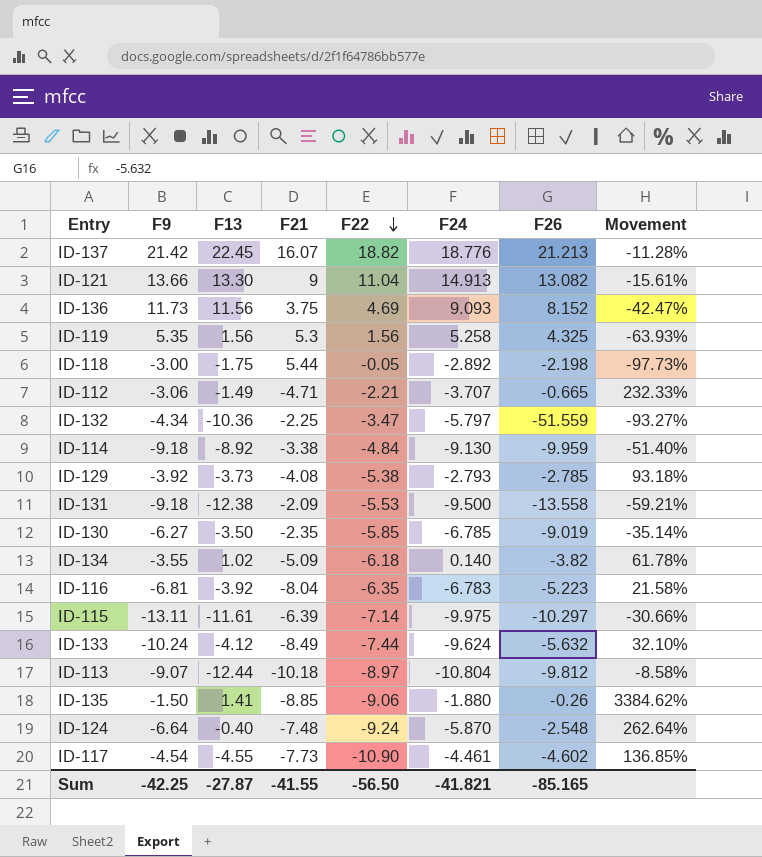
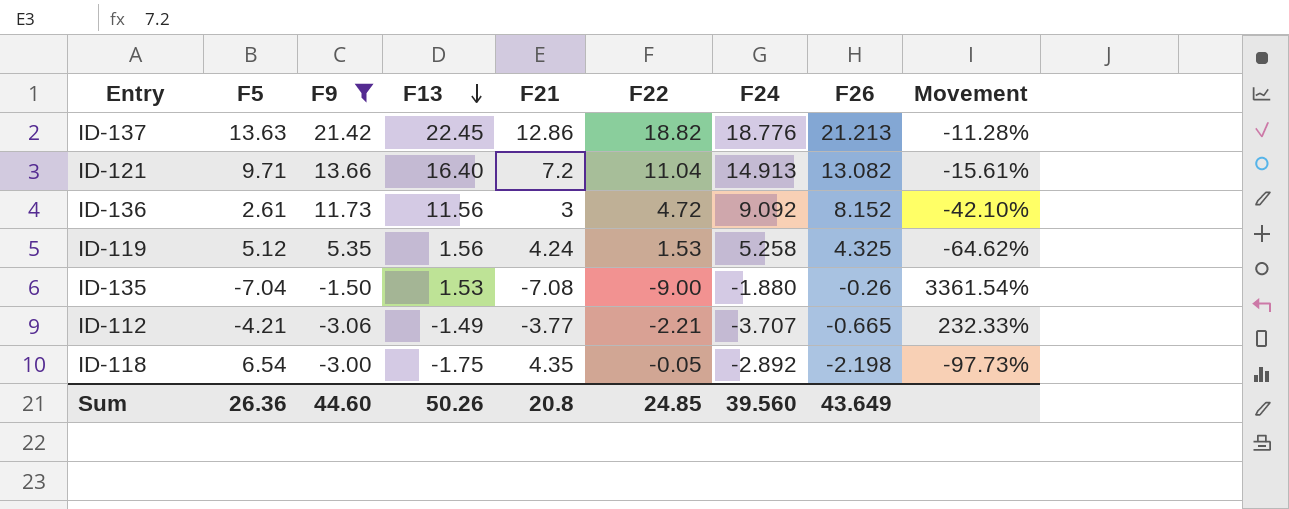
filter: none -> F9 >= -3.06
row order: F22 descending -> F13 descending
column F5 | position: none -> 2
ID-137 | F21: 16.07 -> 12.86
ID-121 | F13: 13.30 -> 16.40
ID-121 | F21: 9 -> 7.2
ID-136 | F21: 3.75 -> 3
ID-136 | F22: 4.69 -> 4.72
ID-136 | F24: 9.093 -> 9.092
ID-136 | Movement: -42.47% -> -42.10%
ID-119 | F21: 5.3 -> 4.24
ID-119 | F22: 1.56 -> 1.53
ID-119 | Movement: -63.93% -> -64.62%
ID-135 | F13: 1.41 -> 1.53
ID-135 | F21: -8.85 -> -7.08
ID-135 | F22: -9.06 -> -9.00
ID-135 | Movement: 3384.62% -> 3361.54%
ID-112 | F21: -4.71 -> -3.77
ID-118 | F21: 5.44 -> 4.35
Sum | F9: -42.25 -> 44.60
Sum | F13: -27.87 -> 50.26
Sum | F21: -41.55 -> 20.8
Sum | F22: -56.50 -> 24.85
Sum | F24: -41.821 -> 39.560
Sum | F26: -85.165 -> 43.649

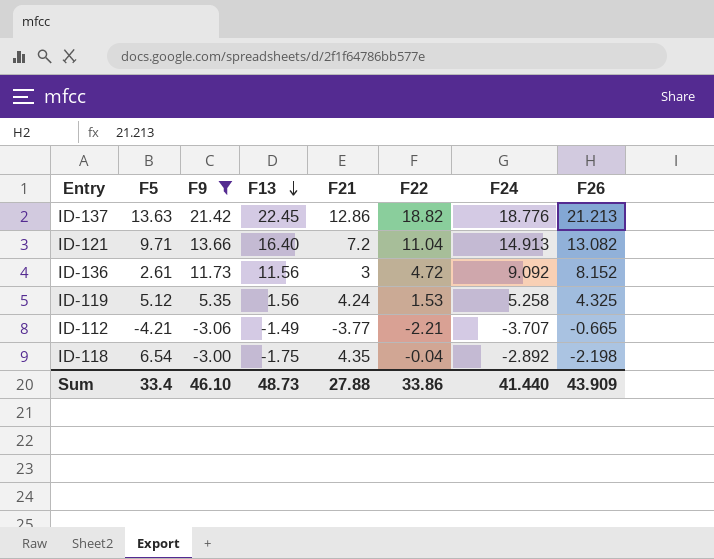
column Movement | formula: ([F22] - [F26]) / [F26] -> none
row ID-135: -7.04 | -1.50 | 1.53 | -7.08 | -9.00 | -1.880 | -0.26 | 3361.54% -> none
ID-118 | F22: -0.05 -> -0.04
Sum | F5: 26.36 -> 33.4
Sum | F9: 44.60 -> 46.10
Sum | F13: 50.26 -> 48.73
Sum | F21: 20.8 -> 27.88
Sum | F22: 24.85 -> 33.86
Sum | F24: 39.560 -> 41.440
Sum | F26: 43.649 -> 43.909

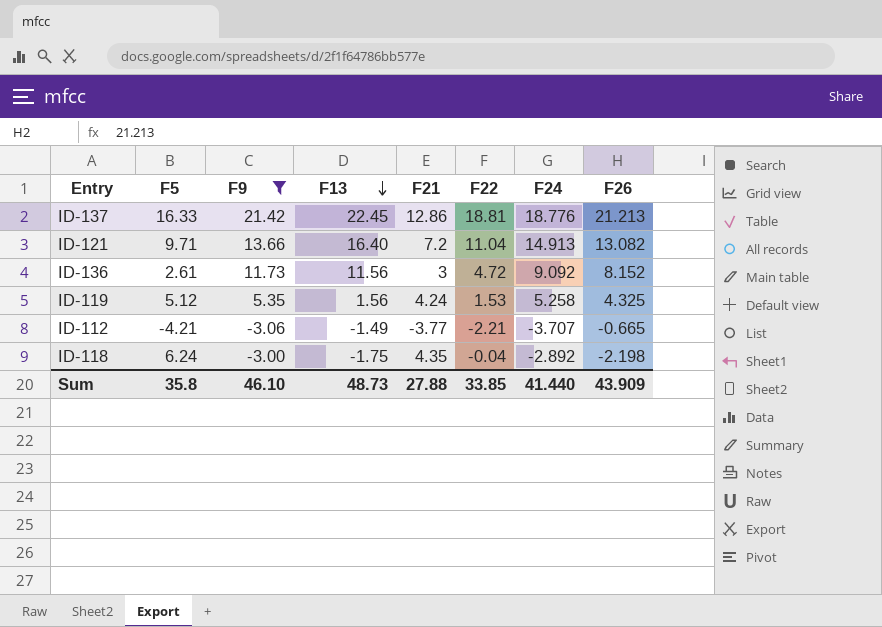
ID-137 | F5: 13.63 -> 16.33
ID-137 | F22: 18.82 -> 18.81
ID-118 | F5: 6.54 -> 6.24
Sum | F5: 33.4 -> 35.8
Sum | F22: 33.86 -> 33.85

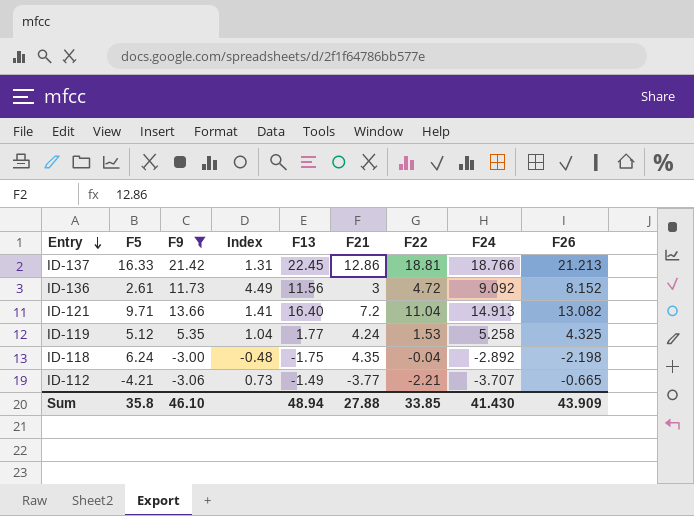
row order: F13 descending -> Entry descending
column Index | formula: none -> [F9] / [F5]
ID-137 | F24: 18.776 -> 18.766
ID-119 | F13: 1.56 -> 1.77
Sum | F13: 48.73 -> 48.94
Sum | F24: 41.440 -> 41.430

